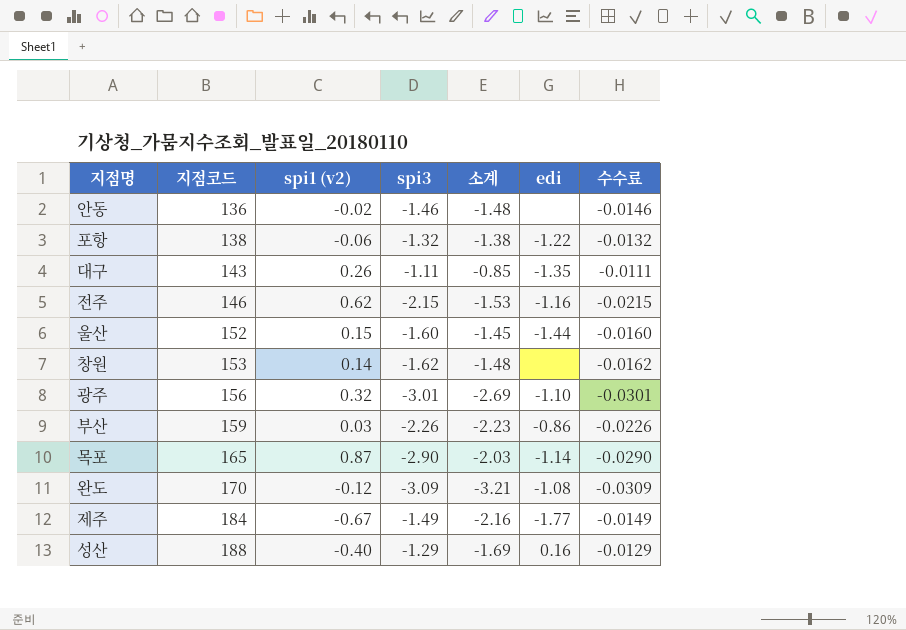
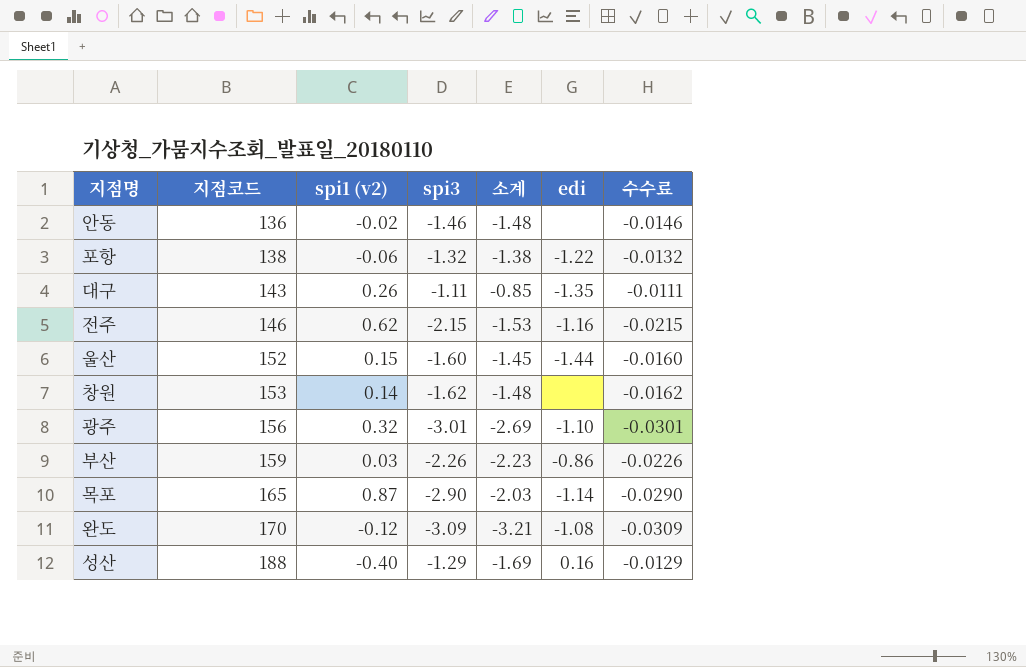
row 제주: 184 | -0.67 | -1.49 | -2.16 | -1.77 | -0.0149 -> none

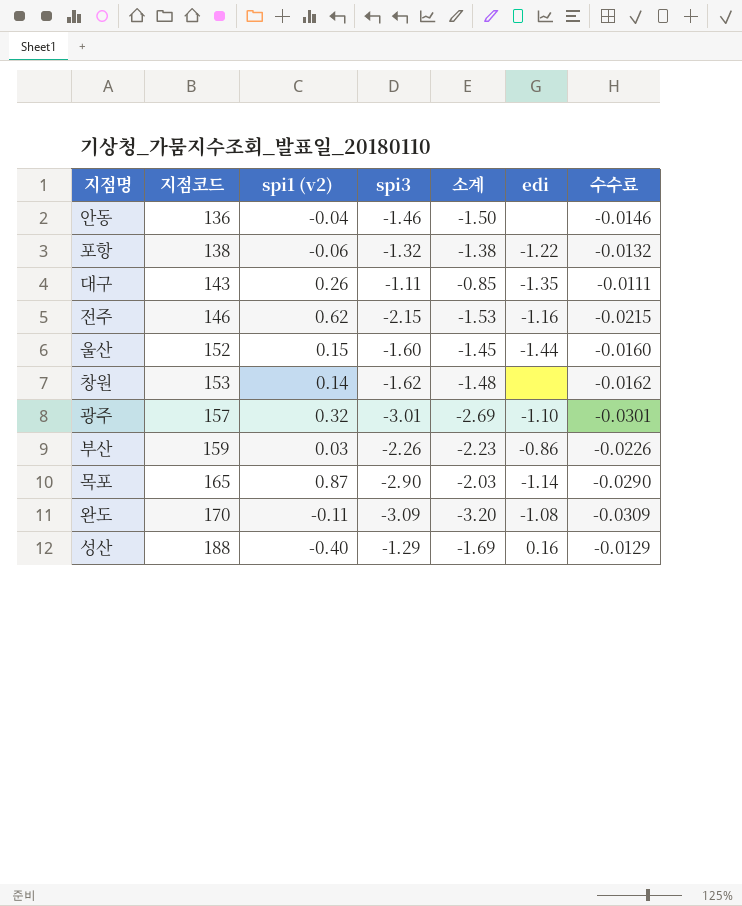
안동 | spi1 (v2): -0.02 -> -0.04
안동 | 소계: -1.48 -> -1.50
광주 | 지점코드: 156 -> 157
완도 | spi1 (v2): -0.12 -> -0.11
완도 | 소계: -3.21 -> -3.20

